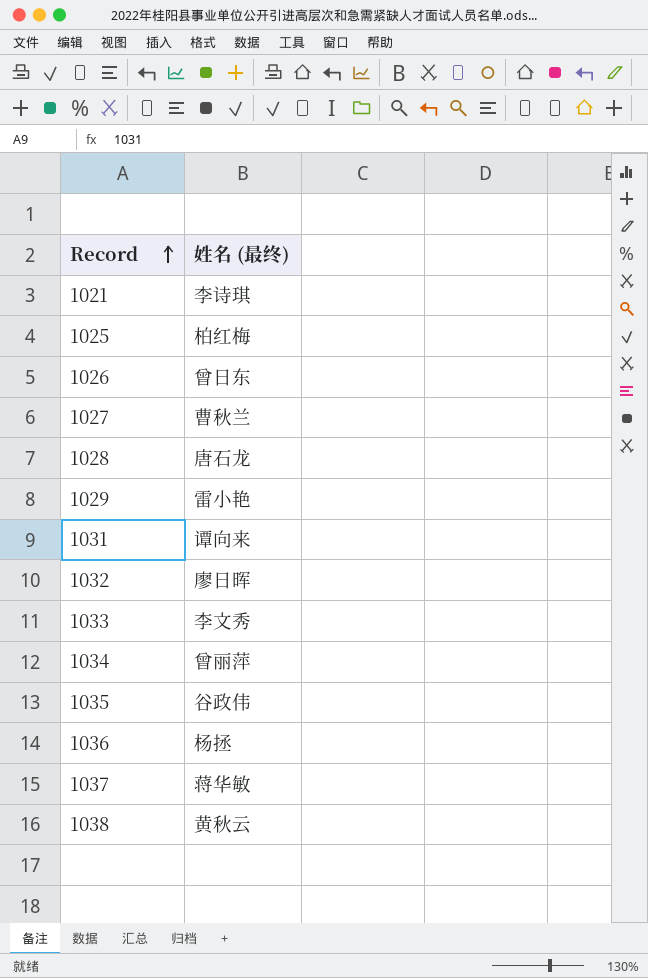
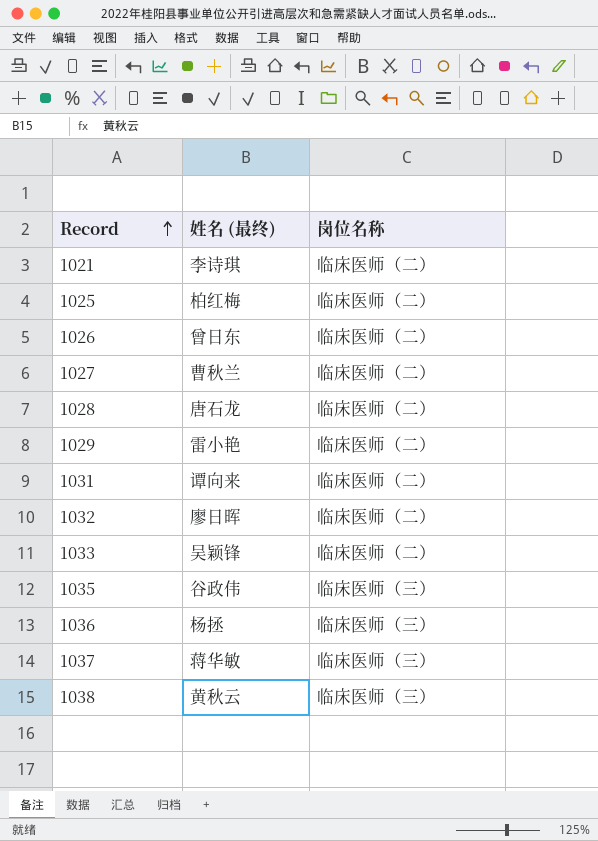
column 岗位名称 | position: none -> 3
row 1034: 曾丽萍 -> none
1033 | 姓名 (最终): 李文秀 -> 吴颖锋

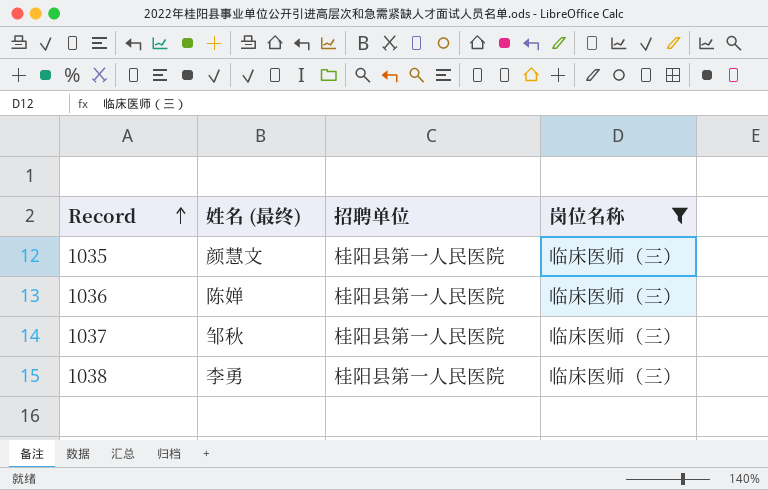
filter: none -> 岗位名称 = 临床医师（三）
column 招聘单位 | position: none -> 3
1035 | 姓名 (最终): 谷政伟 -> 颜慧文
1036 | 姓名 (最终): 杨拯 -> 陈婵
1037 | 姓名 (最终): 蒋华敏 -> 邹秋
1038 | 姓名 (最终): 黄秋云 -> 李勇

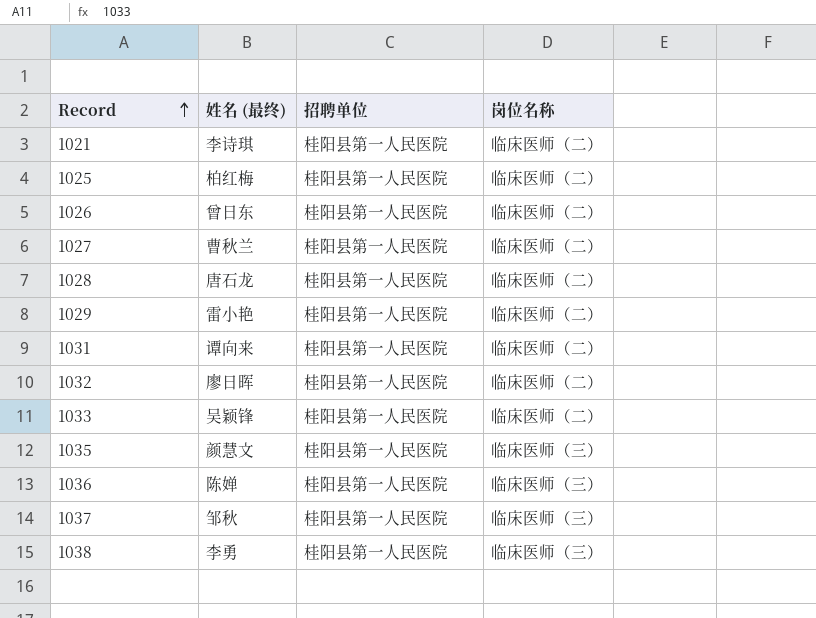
filter: 岗位名称 = 临床医师（三） -> none

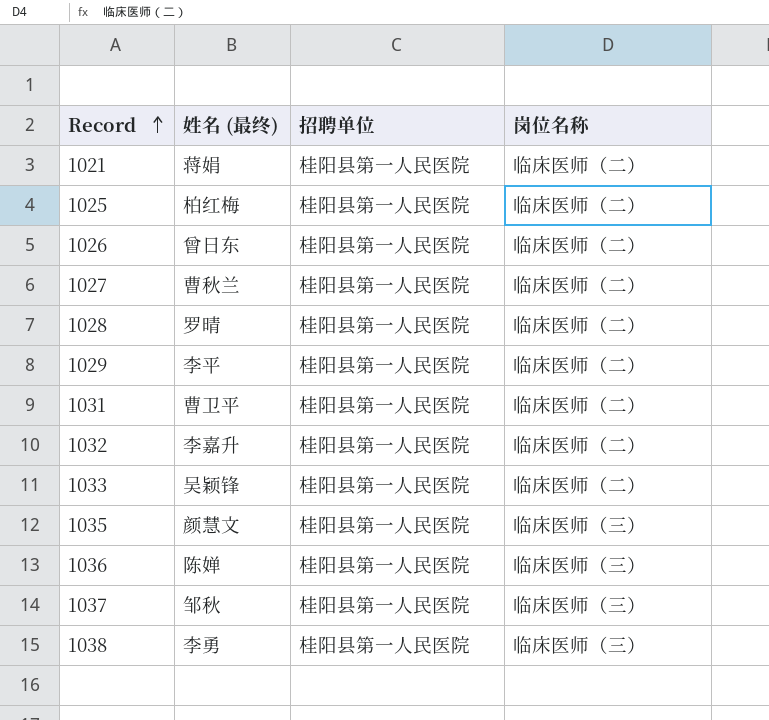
1021 | 姓名 (最终): 李诗琪 -> 蒋娟
1028 | 姓名 (最终): 唐石龙 -> 罗晴
1029 | 姓名 (最终): 雷小艳 -> 李平
1031 | 姓名 (最终): 谭向来 -> 曹卫平
1032 | 姓名 (最终): 廖日晖 -> 李嘉升

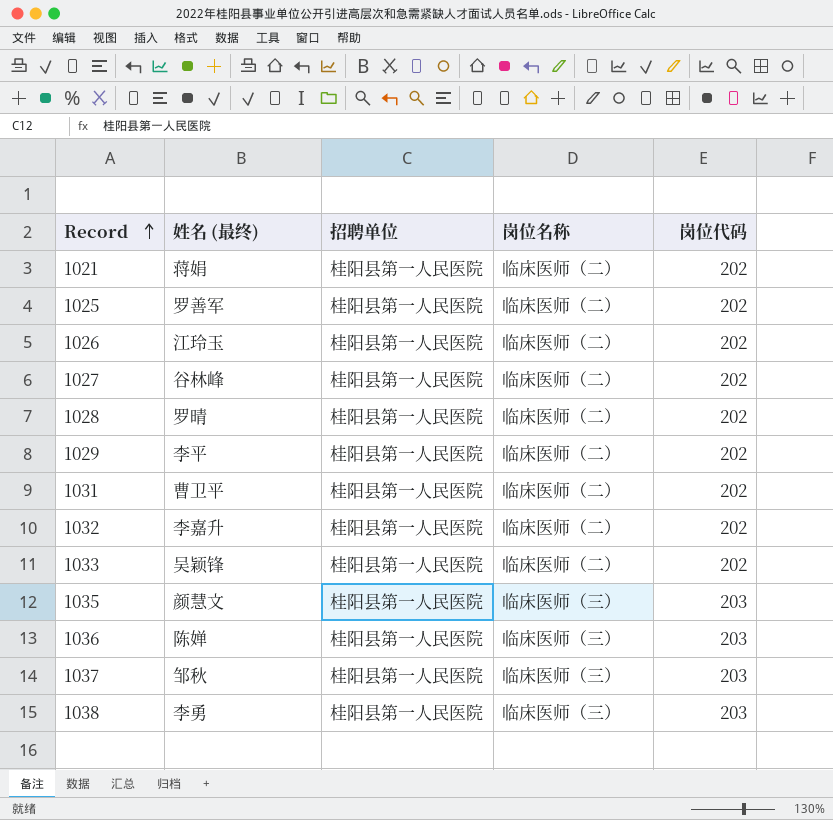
column 岗位代码 | position: none -> 5
1025 | 姓名 (最终): 柏红梅 -> 罗善军
1026 | 姓名 (最终): 曾日东 -> 江玲玉
1027 | 姓名 (最终): 曹秋兰 -> 谷林峰

